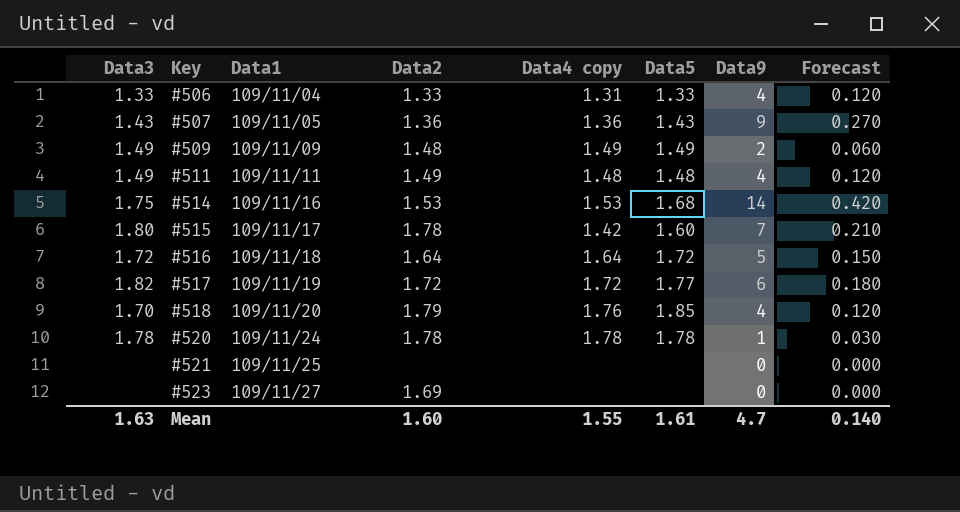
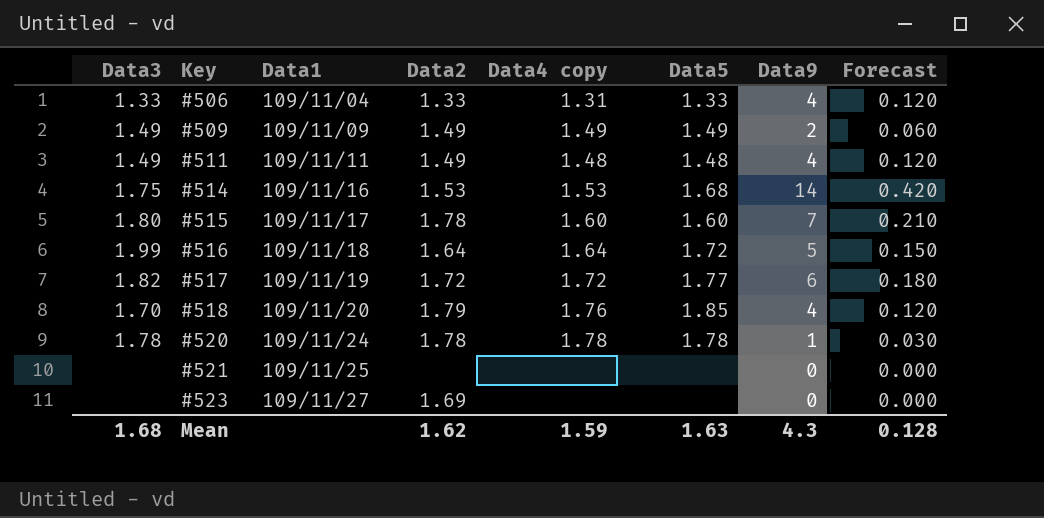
row #507: 1.43 | 109/11/05 | 1.36 | 1.36 | 1.43 | 9 | 0.270 -> none
#509 | Data2: 1.48 -> 1.49
#515 | Data4 copy: 1.42 -> 1.60
#516 | Data3: 1.72 -> 1.99
Mean | Data3: 1.63 -> 1.68
Mean | Data2: 1.60 -> 1.62
Mean | Data4 copy: 1.55 -> 1.59
Mean | Data5: 1.61 -> 1.63
Mean | Data9: 4.7 -> 4.3
Mean | Forecast: 0.140 -> 0.128

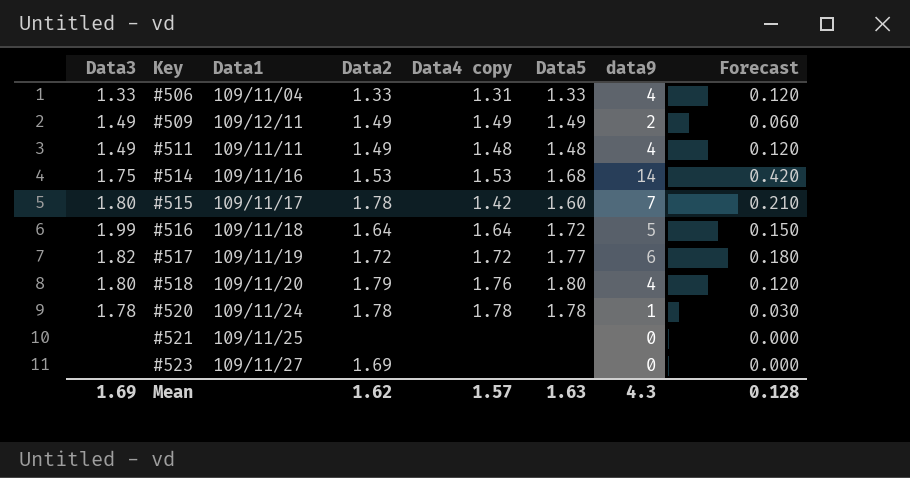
column name: Data9 -> data9
#509 | Data1: 109/11/09 -> 109/12/11
#515 | Data4 copy: 1.60 -> 1.42
#518 | Data3: 1.70 -> 1.80
#518 | Data5: 1.85 -> 1.80
Mean | Data3: 1.68 -> 1.69
Mean | Data4 copy: 1.59 -> 1.57

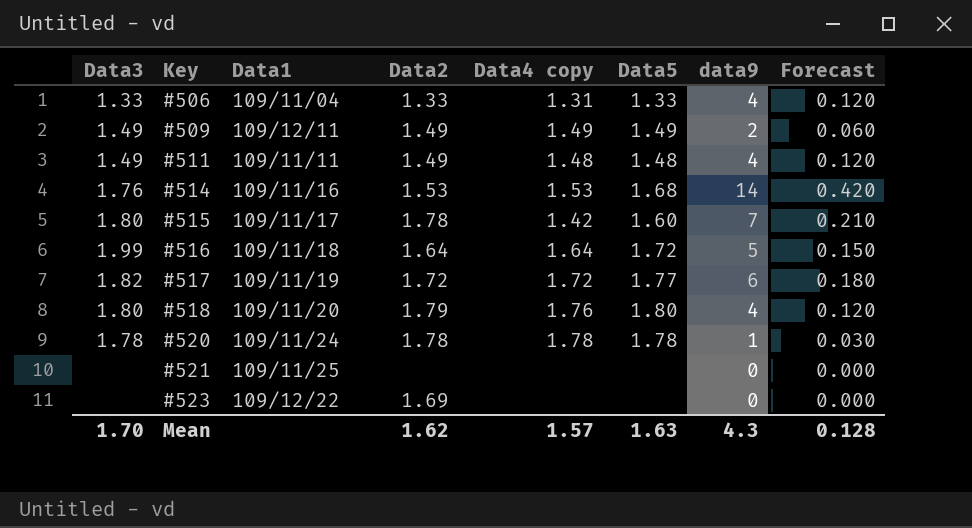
#514 | Data3: 1.75 -> 1.76
#523 | Data1: 109/11/27 -> 109/12/22
Mean | Data3: 1.69 -> 1.70

